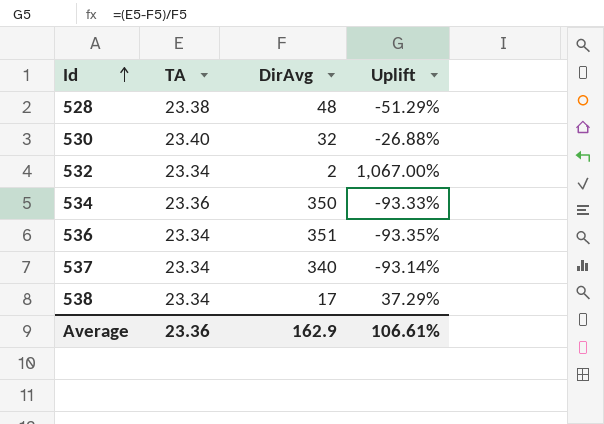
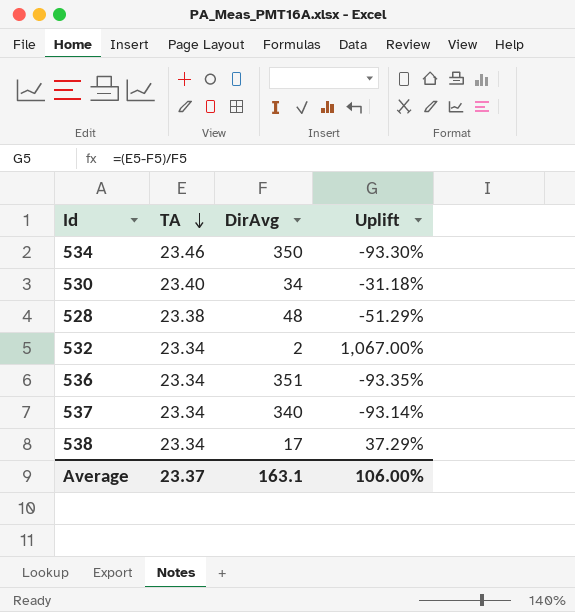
row order: Id ascending -> TA descending
534 | TA: 23.36 -> 23.46
534 | Uplift: -93.33% -> -93.30%
530 | DirAvg: 32 -> 34
530 | Uplift: -26.88% -> -31.18%
Average | TA: 23.36 -> 23.37
Average | DirAvg: 162.9 -> 163.1
Average | Uplift: 106.61% -> 106.00%

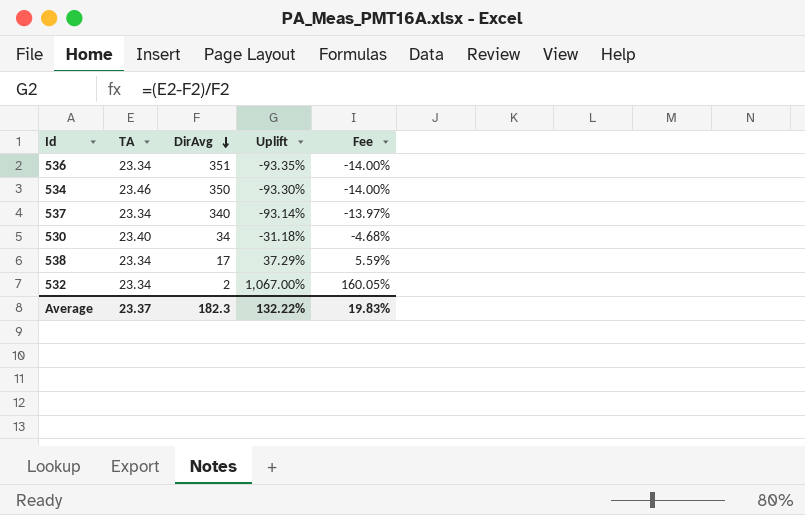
row order: TA descending -> DirAvg descending
column Fee | formula: none -> [Uplift] * 0.15
row 528: 23.38 | 48 | -51.29% -> none
Average | DirAvg: 163.1 -> 182.3
Average | Uplift: 106.00% -> 132.22%

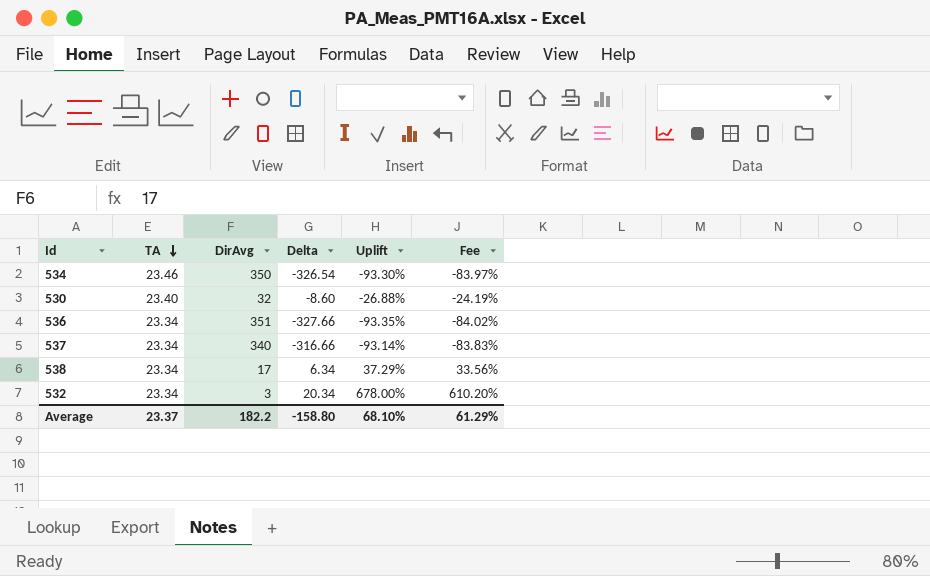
row order: DirAvg descending -> TA descending
column Delta | formula: none -> [TA] - [DirAvg]
column Fee | formula: [Uplift] * 0.15 -> [Uplift] * 0.9
530 | DirAvg: 34 -> 32
530 | Uplift: -31.18% -> -26.88%
532 | DirAvg: 2 -> 3
532 | Uplift: 1,067.00% -> 678.00%
Average | DirAvg: 182.3 -> 182.2
Average | Uplift: 132.22% -> 68.10%
Average | Fee: 19.83% -> 61.29%

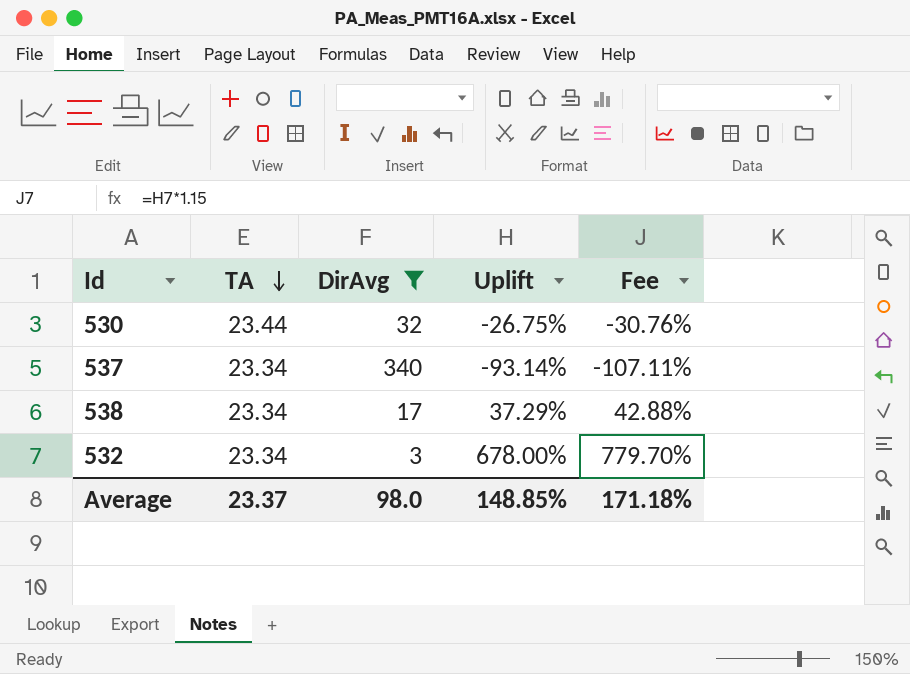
filter: none -> DirAvg <= 340
column Delta | formula: [TA] - [DirAvg] -> none
column Fee | formula: [Uplift] * 0.9 -> [Uplift] * 1.15
530 | TA: 23.40 -> 23.44
530 | Uplift: -26.88% -> -26.75%
Average | DirAvg: 182.2 -> 98.0
Average | Uplift: 68.10% -> 148.85%
Average | Fee: 61.29% -> 171.18%

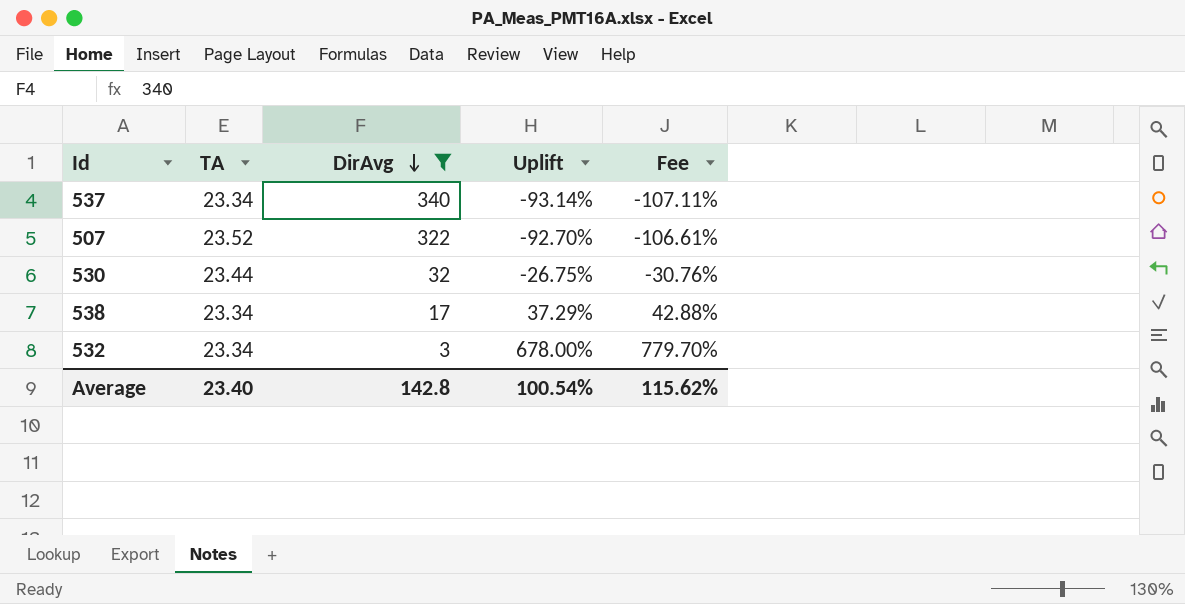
row order: TA descending -> DirAvg descending
row 507: none -> 23.52 | 322 | -92.70% | -106.61%
Average | TA: 23.37 -> 23.40
Average | DirAvg: 98.0 -> 142.8
Average | Uplift: 148.85% -> 100.54%
Average | Fee: 171.18% -> 115.62%

